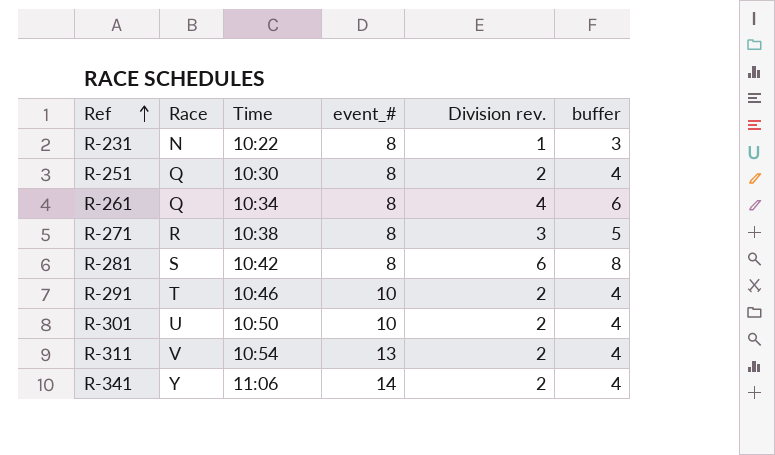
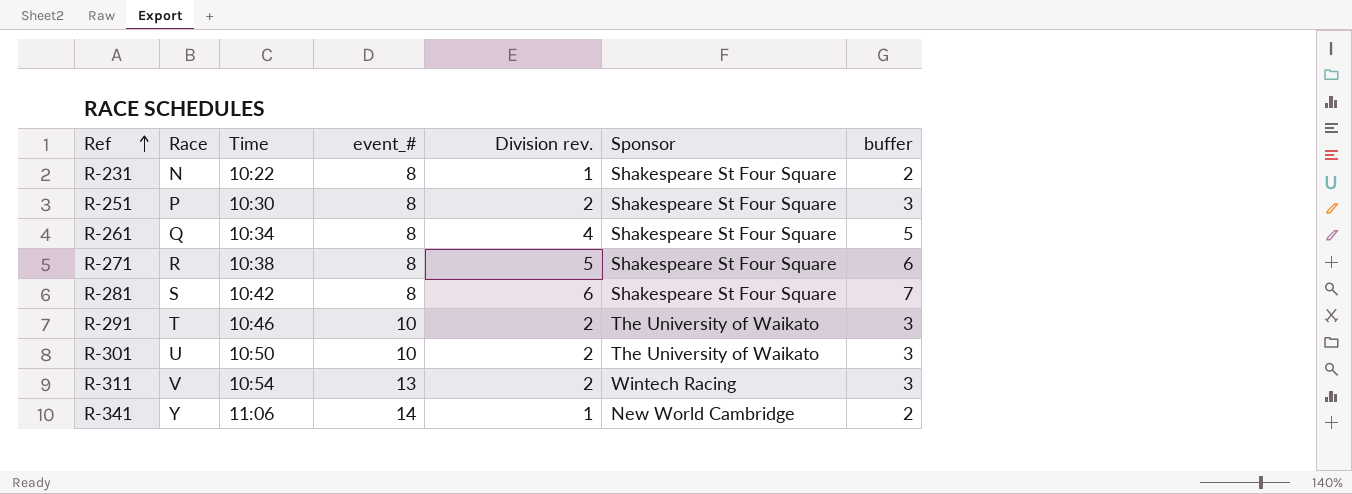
column Sponsor | position: none -> 6
column buffer | formula: [Division rev.] + 2 -> [Division rev.] + 1
R-251 | Race: Q -> P
R-271 | Division rev.: 3 -> 5
R-341 | Division rev.: 2 -> 1

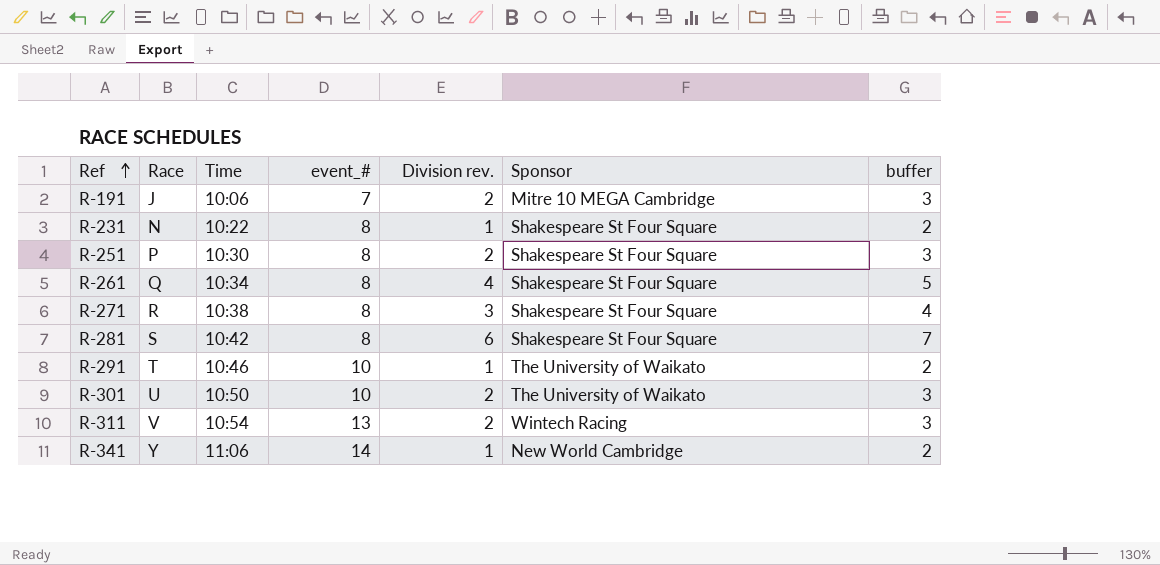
row R-191: none -> J | 10:06 | 7 | 2 | Mitre 10 MEGA Cambridge | 3
R-271 | Division rev.: 5 -> 3
R-271 | buffer: 6 -> 4
R-291 | Division rev.: 2 -> 1
R-291 | buffer: 3 -> 2

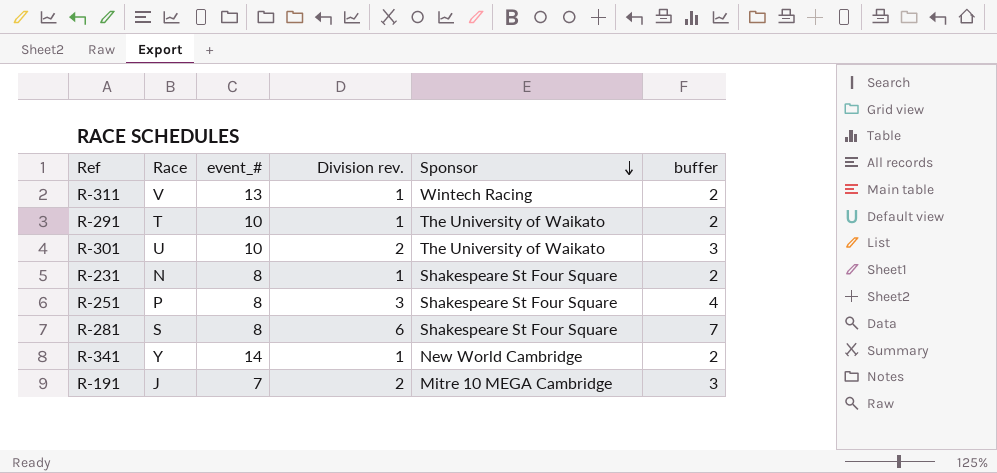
row order: Ref ascending -> Sponsor descending
column Time | position: 3 -> none
row R-261: Q | 10:34 | 8 | 4 | Shakespeare St Four Square | 5 -> none
row R-271: R | 10:38 | 8 | 3 | Shakespeare St Four Square | 4 -> none
R-311 | Division rev.: 2 -> 1
R-311 | buffer: 3 -> 2
R-251 | Division rev.: 2 -> 3
R-251 | buffer: 3 -> 4

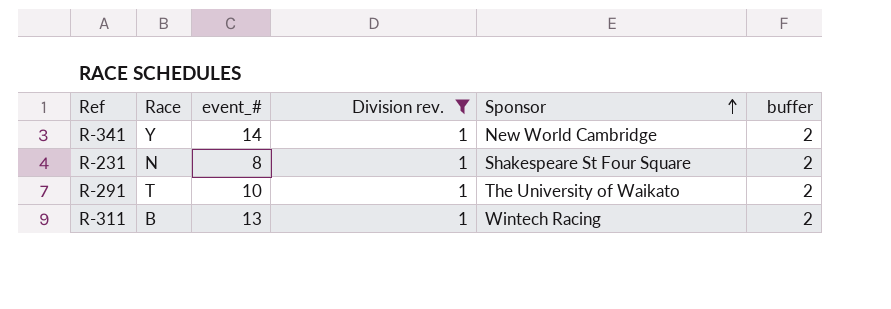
filter: none -> Division rev. = 1
row order: Sponsor descending -> Sponsor ascending
R-311 | Race: V -> B

